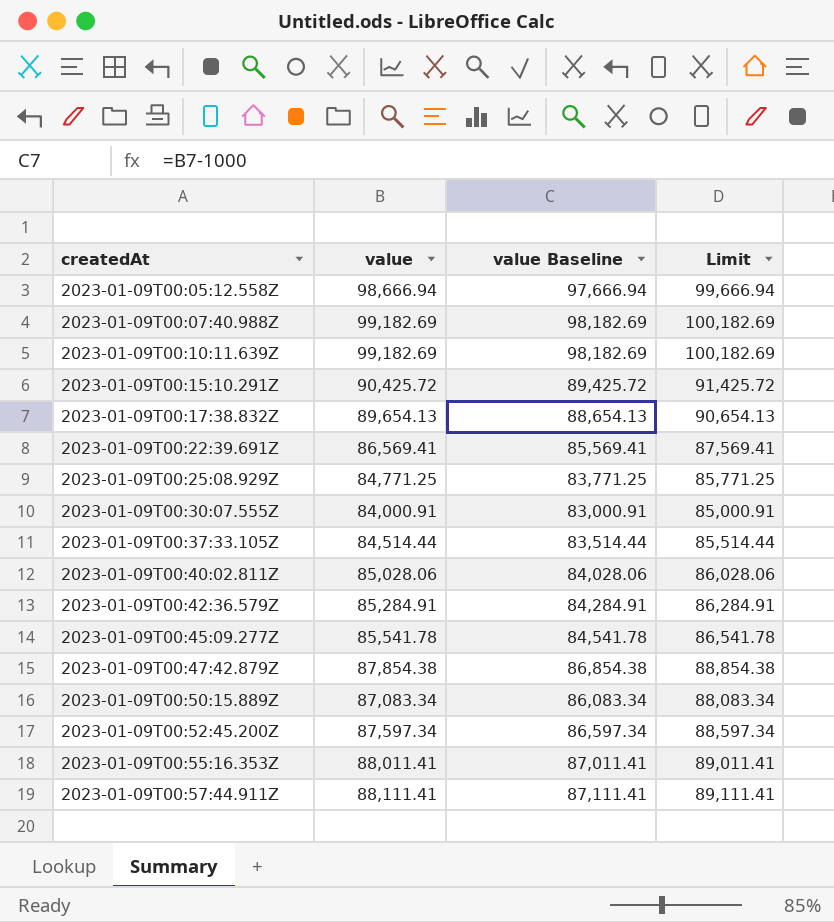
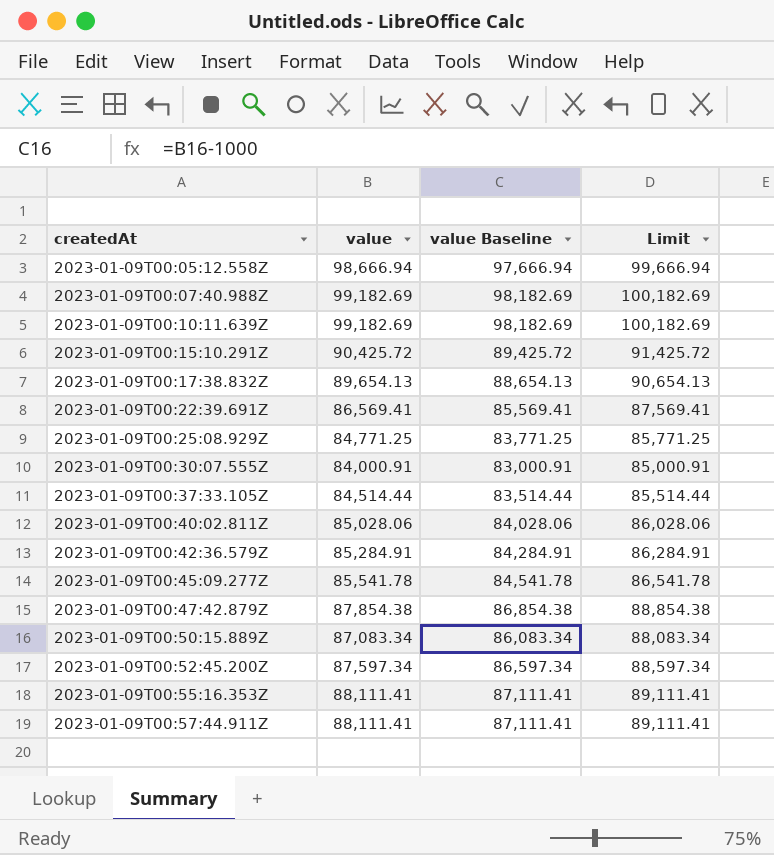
2023-01-09T00:55:16.353Z | value: 88,011.41 -> 88,111.41
2023-01-09T00:55:16.353Z | value Baseline: 87,011.41 -> 87,111.41
2023-01-09T00:55:16.353Z | Limit: 89,011.41 -> 89,111.41

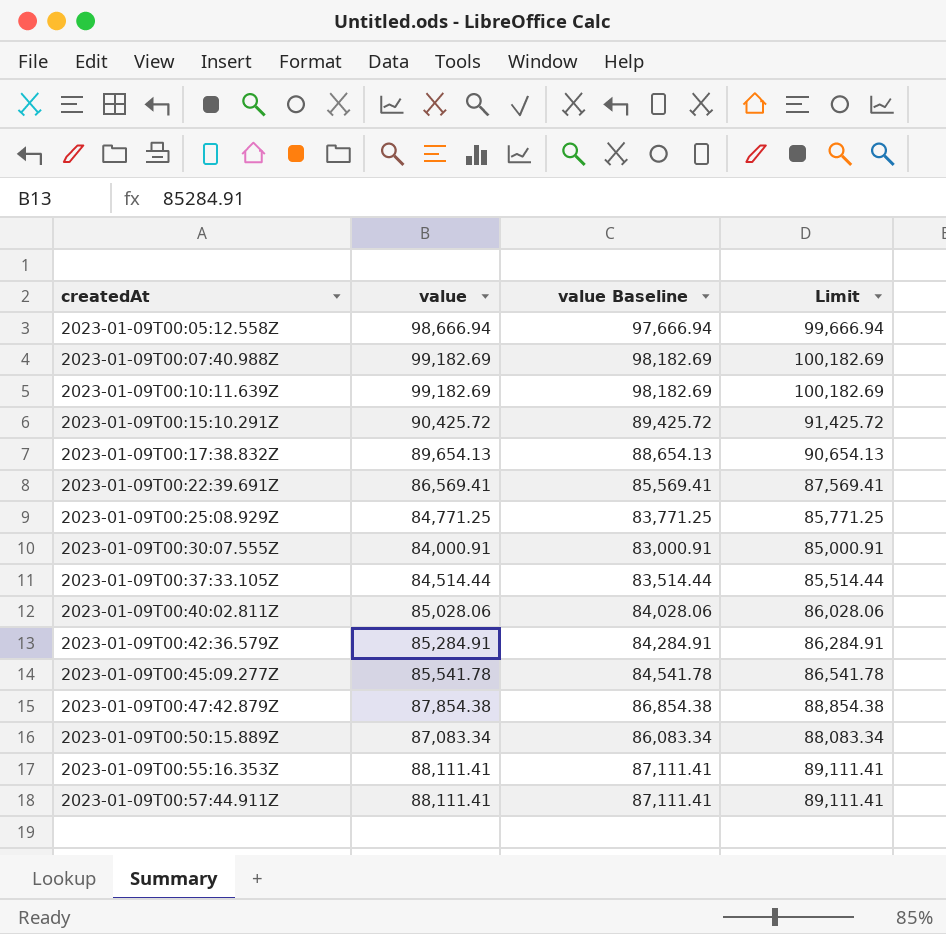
row 2023-01-09T00:52:45.200Z: 87,597.34 | 86,597.34 | 88,597.34 -> none

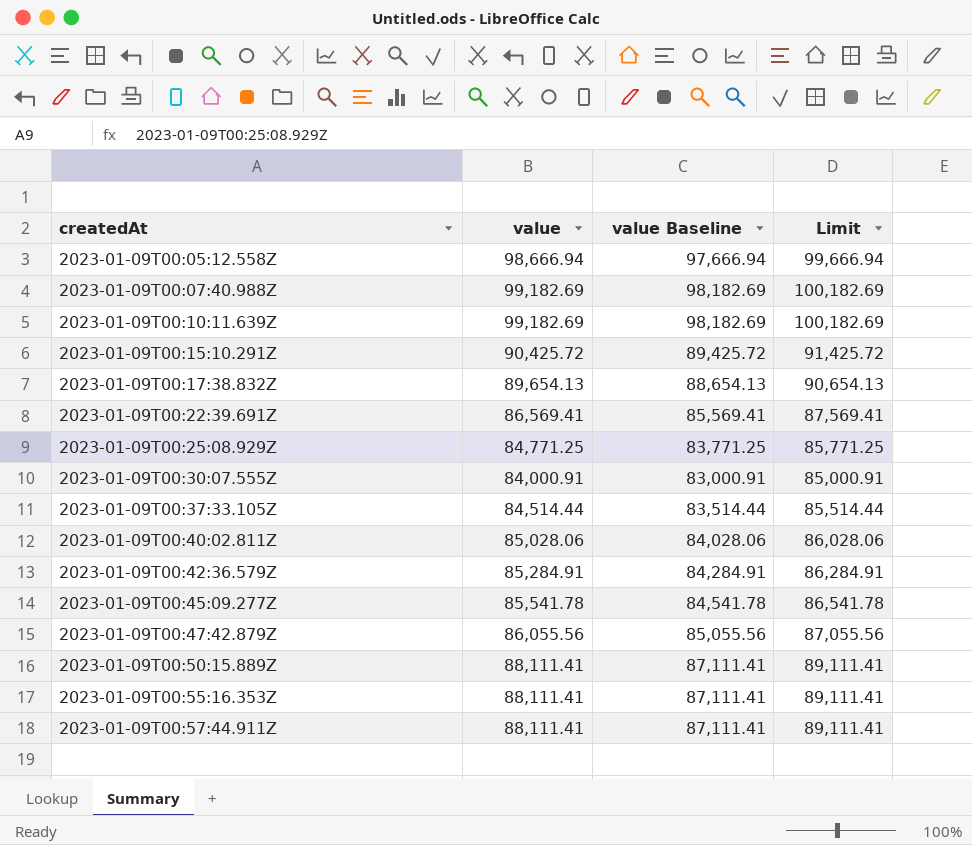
2023-01-09T00:47:42.879Z | value: 87,854.38 -> 86,055.56
2023-01-09T00:47:42.879Z | value Baseline: 86,854.38 -> 85,055.56
2023-01-09T00:47:42.879Z | Limit: 88,854.38 -> 87,055.56
2023-01-09T00:50:15.889Z | value: 87,083.34 -> 88,111.41
2023-01-09T00:50:15.889Z | value Baseline: 86,083.34 -> 87,111.41
2023-01-09T00:50:15.889Z | Limit: 88,083.34 -> 89,111.41

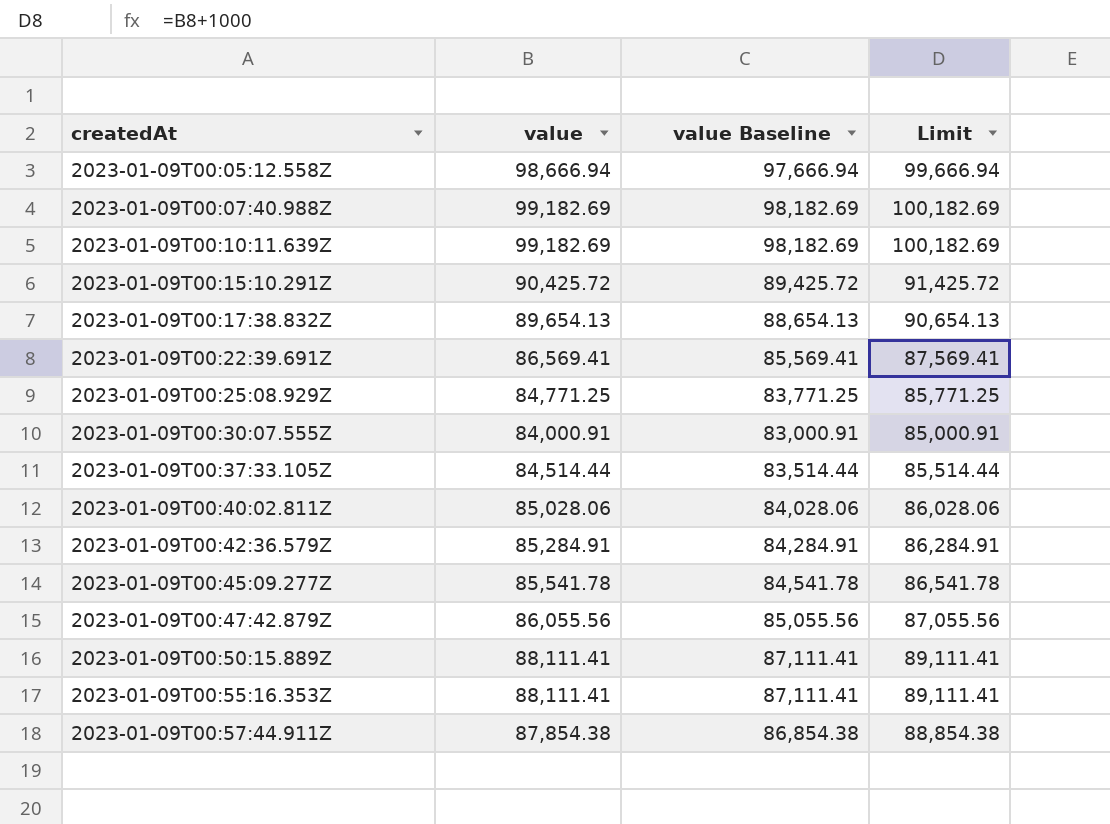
2023-01-09T00:57:44.911Z | value: 88,111.41 -> 87,854.38
2023-01-09T00:57:44.911Z | value Baseline: 87,111.41 -> 86,854.38
2023-01-09T00:57:44.911Z | Limit: 89,111.41 -> 88,854.38

